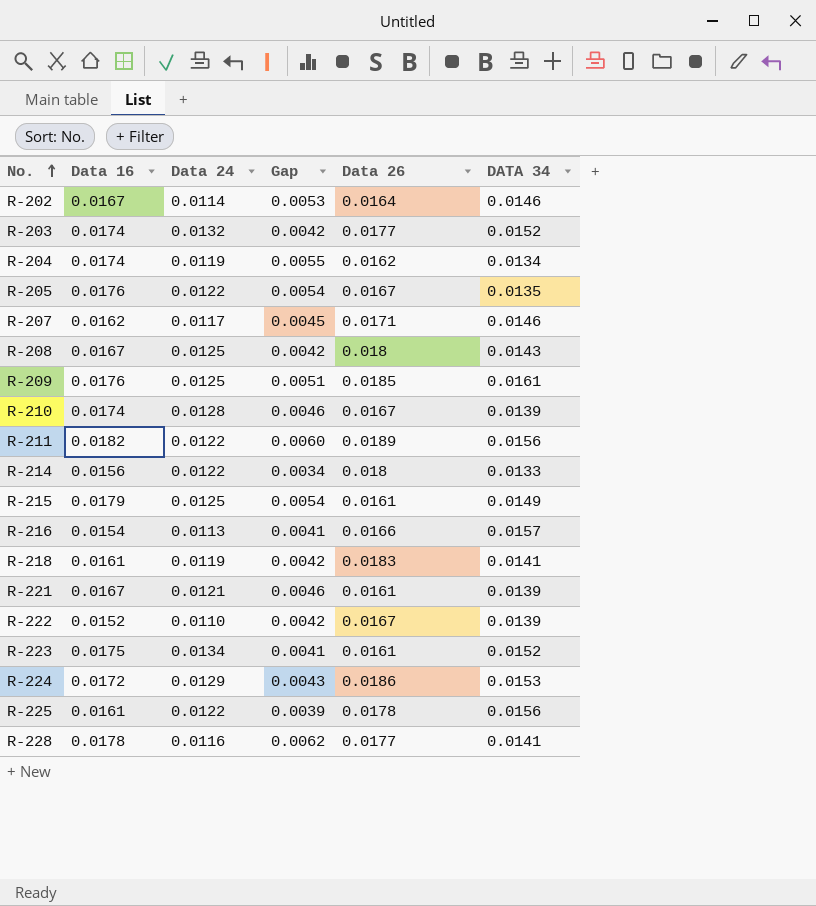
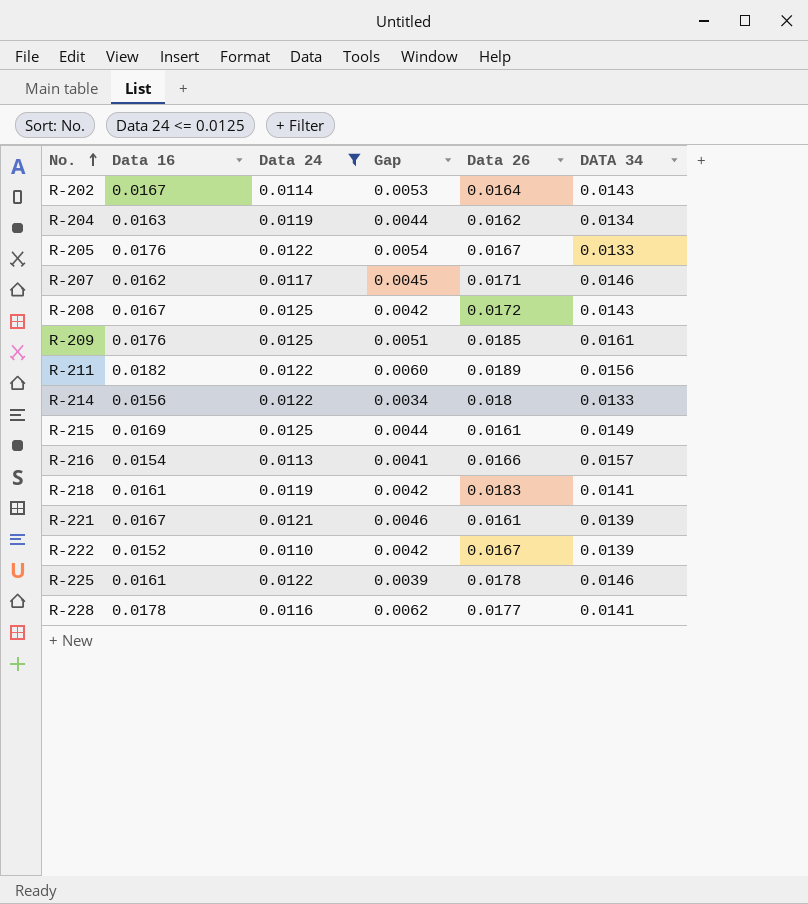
filter: none -> Data 24 <= 0.0125
R-202 | DATA 34: 0.0146 -> 0.0143
R-204 | Data 16: 0.0174 -> 0.0163
R-204 | Gap: 0.0055 -> 0.0044
R-205 | DATA 34: 0.0135 -> 0.0133
R-208 | Data 26: 0.018 -> 0.0172
R-215 | Data 16: 0.0179 -> 0.0169
R-215 | Gap: 0.0054 -> 0.0044
R-225 | DATA 34: 0.0156 -> 0.0146

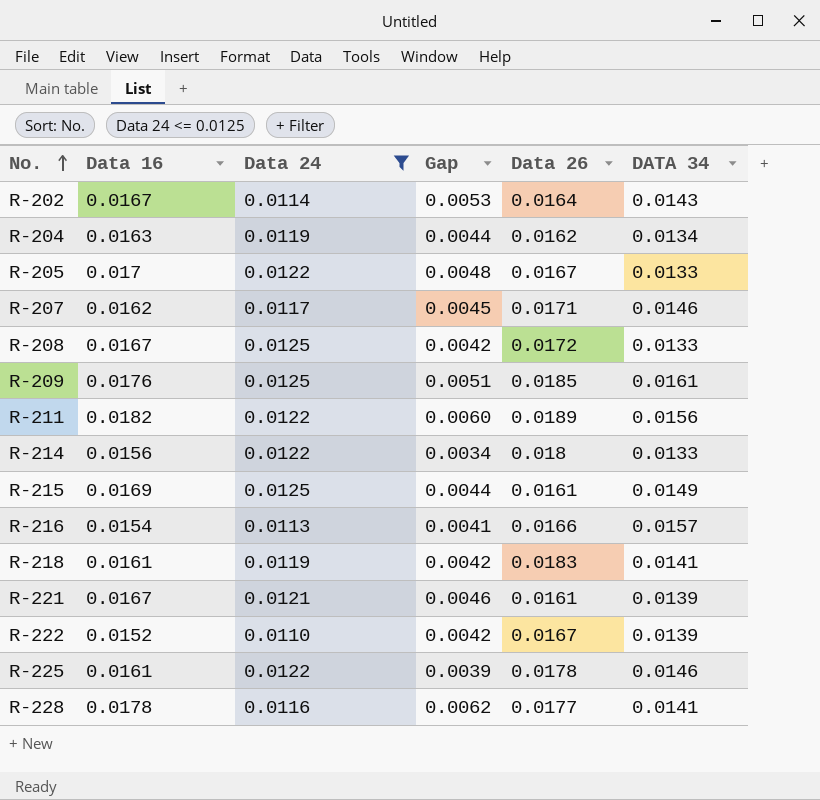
R-205 | Data 16: 0.0176 -> 0.017
R-205 | Gap: 0.0054 -> 0.0048
R-208 | DATA 34: 0.0143 -> 0.0133

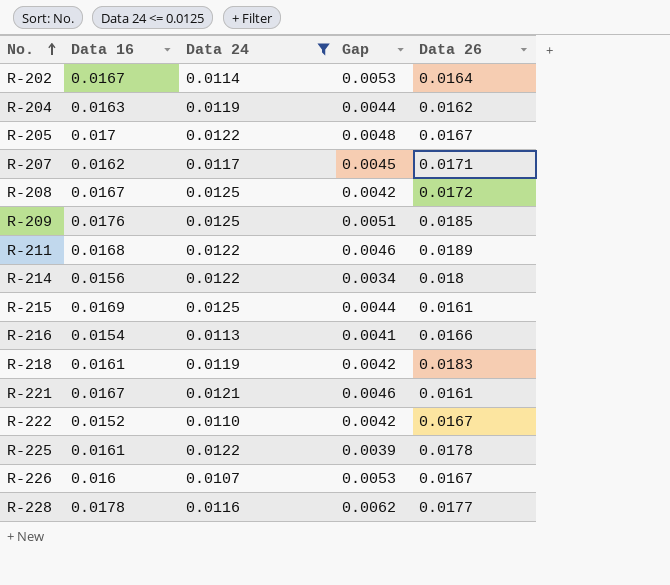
column DATA 34 | position: 6 -> none
R-211 | Data 16: 0.0182 -> 0.0168
R-211 | Gap: 0.0060 -> 0.0046
row R-226: none -> 0.016 | 0.0107 | 0.0053 | 0.0167

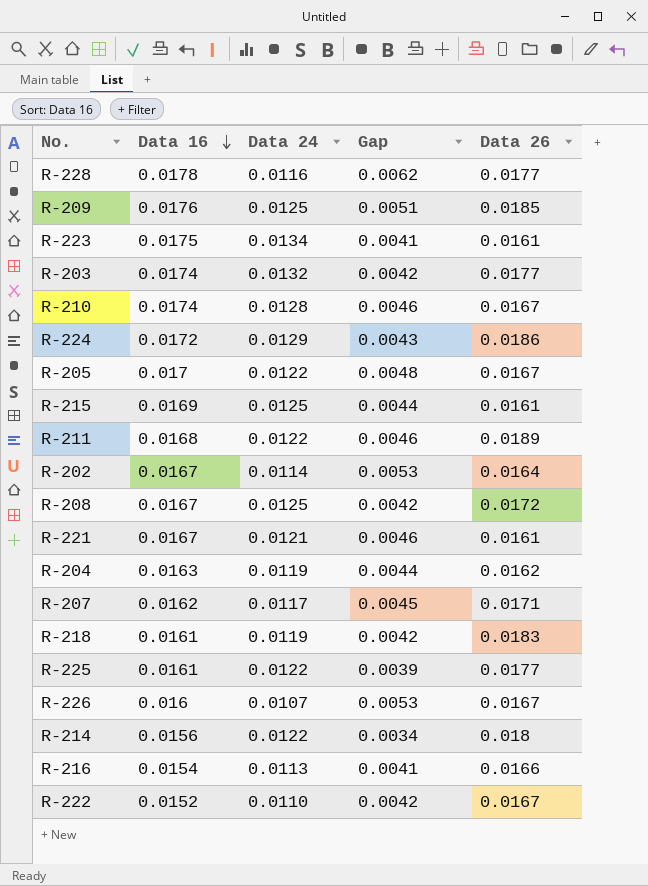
filter: Data 24 <= 0.0125 -> none
row order: No. ascending -> Data 16 descending
R-225 | Data 26: 0.0178 -> 0.0177

